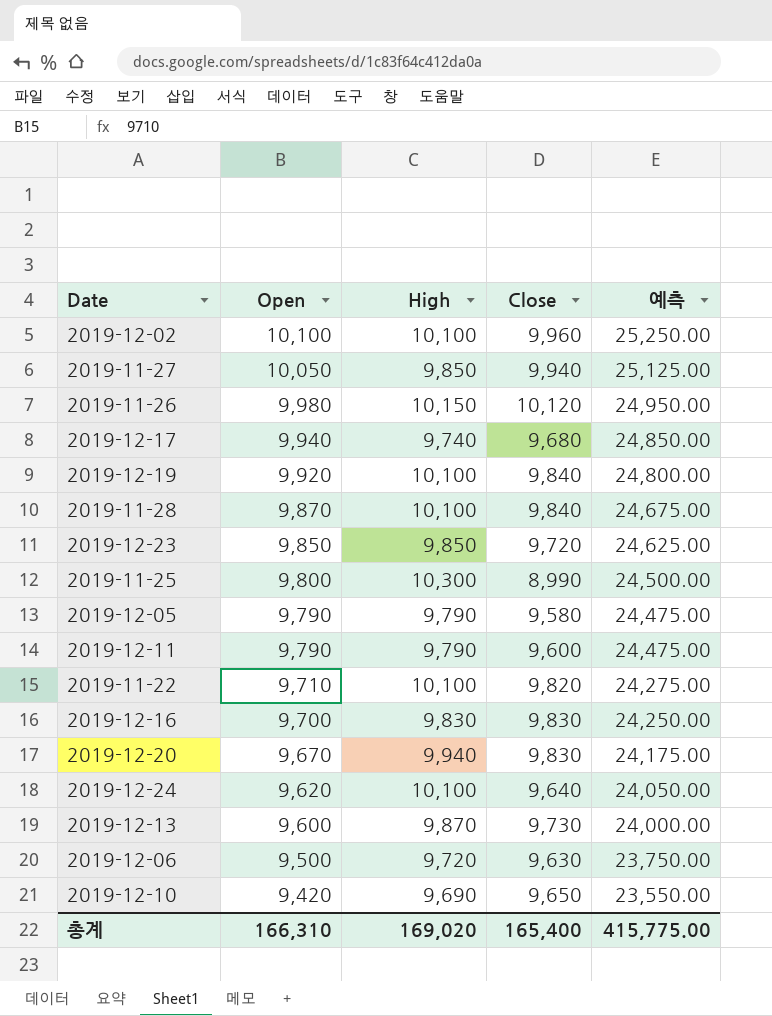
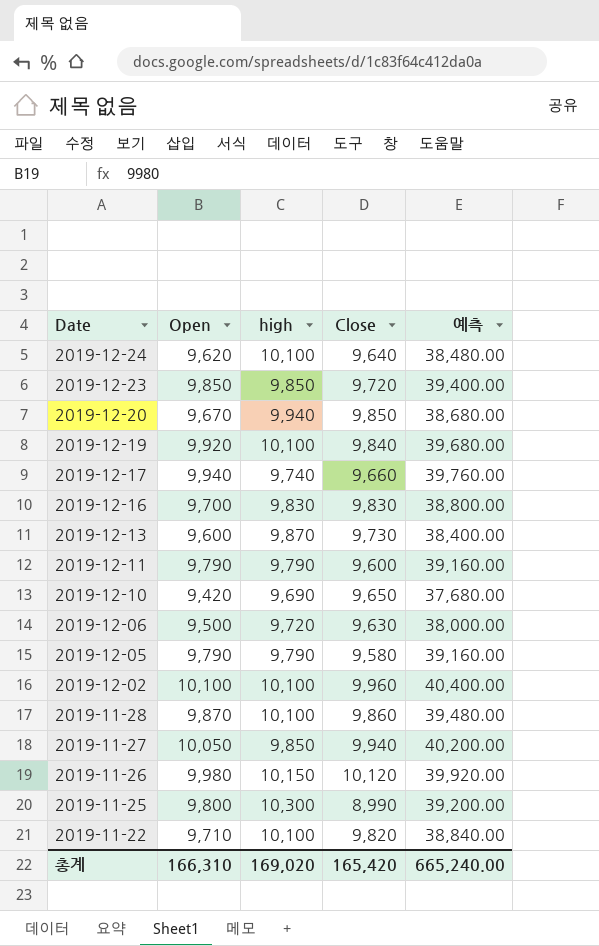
row order: Open descending -> Date descending
column name: High -> high
column 예측 | formula: [Open] * 2.5 -> [Open] * 4
2019-12-20 | Close: 9,830 -> 9,850
2019-12-17 | Close: 9,680 -> 9,660
2019-11-28 | Close: 9,840 -> 9,860
총계 | Close: 165,400 -> 165,420
총계 | 예측: 415,775.00 -> 665,240.00

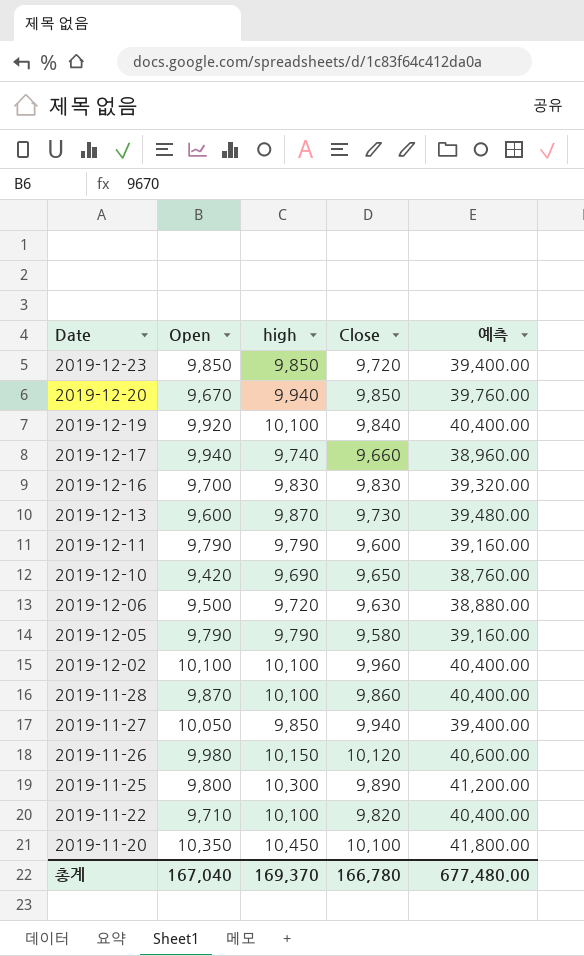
column 예측 | formula: [Open] * 4 -> [high] * 4
row 2019-12-24: 9,620 | 10,100 | 9,640 | 38,480.00 -> none
2019-11-25 | Close: 8,990 -> 9,890
row 2019-11-20: none -> 10,350 | 10,450 | 10,100 | 41,800.00
총계 | Open: 166,310 -> 167,040
총계 | high: 169,020 -> 169,370
총계 | Close: 165,420 -> 166,780
총계 | 예측: 665,240.00 -> 677,480.00

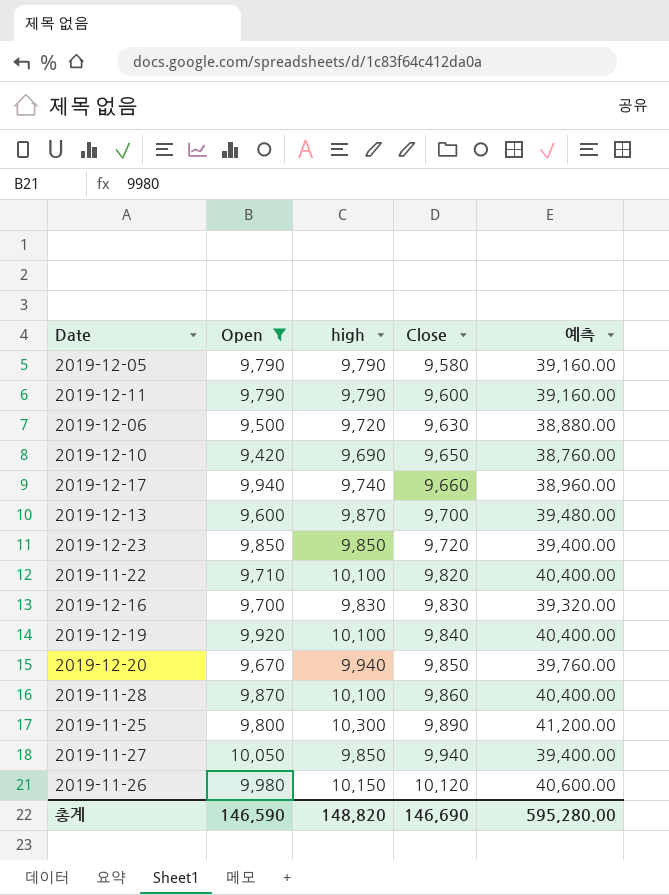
filter: none -> Open <= 10,050
row order: Date descending -> Close ascending
2019-12-13 | Close: 9,730 -> 9,700
총계 | Open: 167,040 -> 146,590
총계 | high: 169,370 -> 148,820
총계 | Close: 166,780 -> 146,690
총계 | 예측: 677,480.00 -> 595,280.00

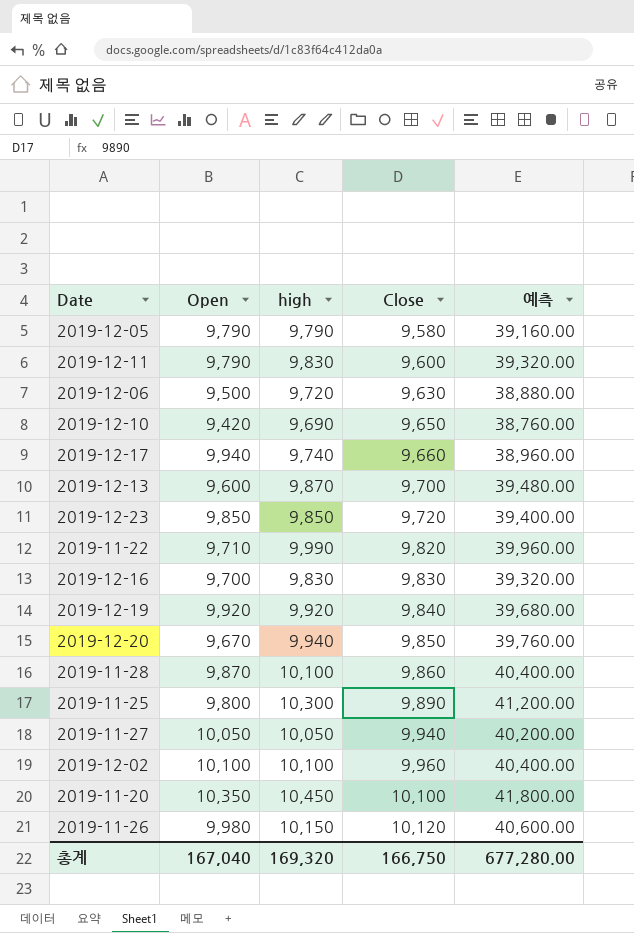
filter: Open <= 10,050 -> none
2019-12-11 | high: 9,790 -> 9,830
2019-12-11 | 예측: 39,160.00 -> 39,320.00
2019-11-22 | high: 10,100 -> 9,990
2019-11-22 | 예측: 40,400.00 -> 39,960.00
2019-12-19 | high: 10,100 -> 9,920
2019-12-19 | 예측: 40,400.00 -> 39,680.00
2019-11-27 | high: 9,850 -> 10,050
2019-11-27 | 예측: 39,400.00 -> 40,200.00
총계 | Open: 146,590 -> 167,040
총계 | high: 148,820 -> 169,320
총계 | Close: 146,690 -> 166,750
총계 | 예측: 595,280.00 -> 677,280.00

